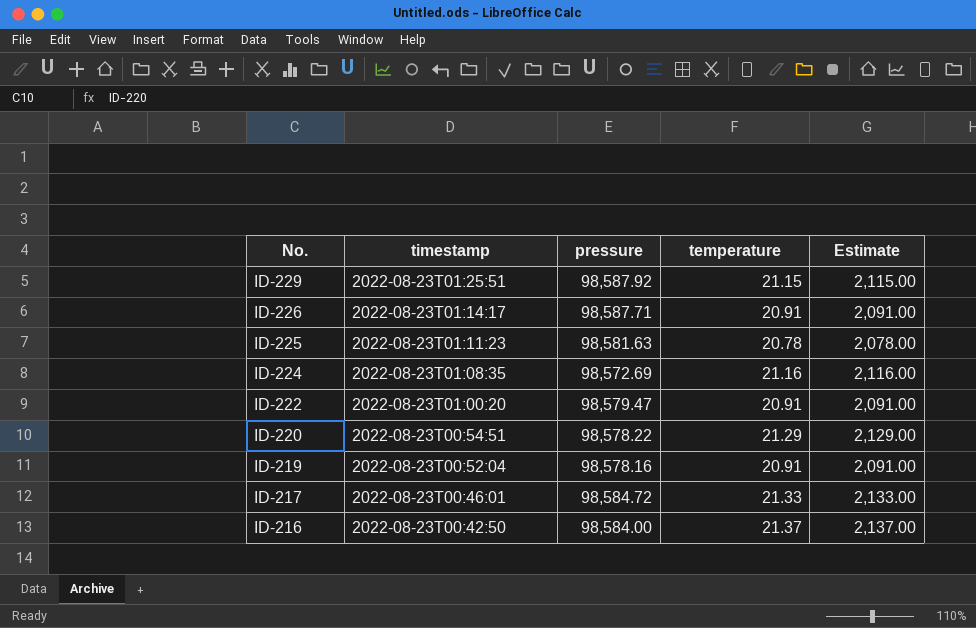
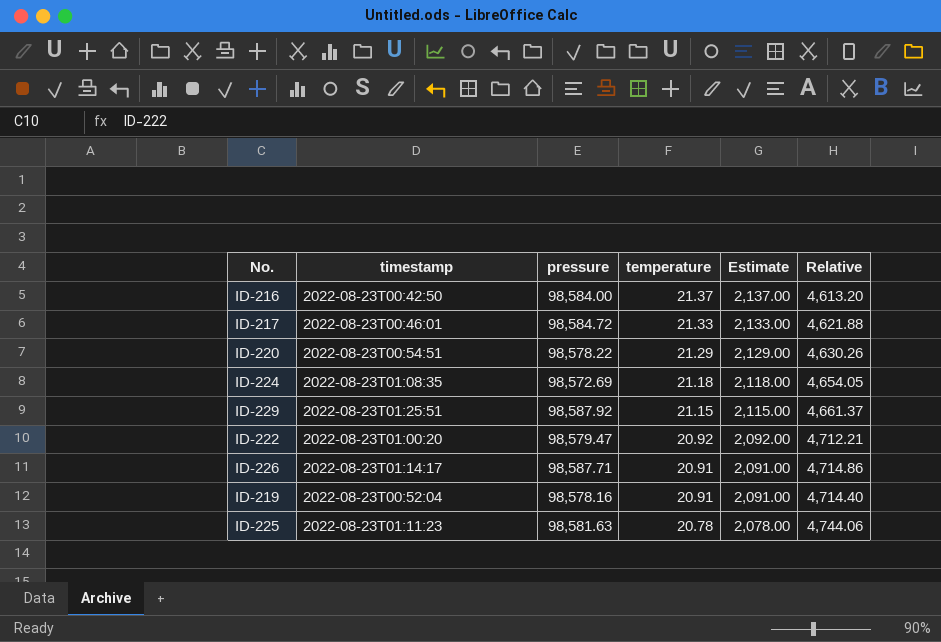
row order: No. descending -> temperature descending
column Relative | formula: none -> [pressure] / [temperature]
ID-224 | temperature: 21.16 -> 21.18
ID-224 | Estimate: 2,116.00 -> 2,118.00
ID-222 | temperature: 20.91 -> 20.92
ID-222 | Estimate: 2,091.00 -> 2,092.00

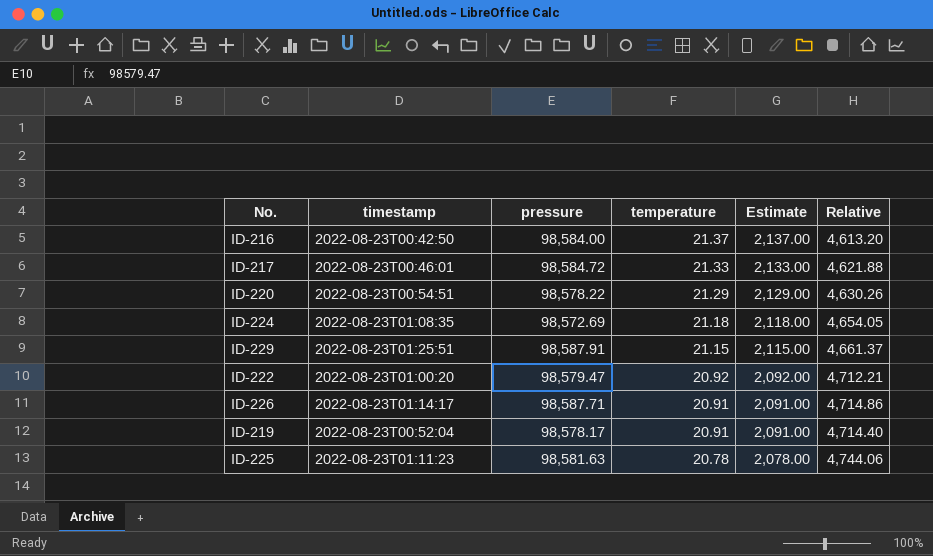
ID-229 | pressure: 98,587.92 -> 98,587.91
ID-219 | pressure: 98,578.16 -> 98,578.17

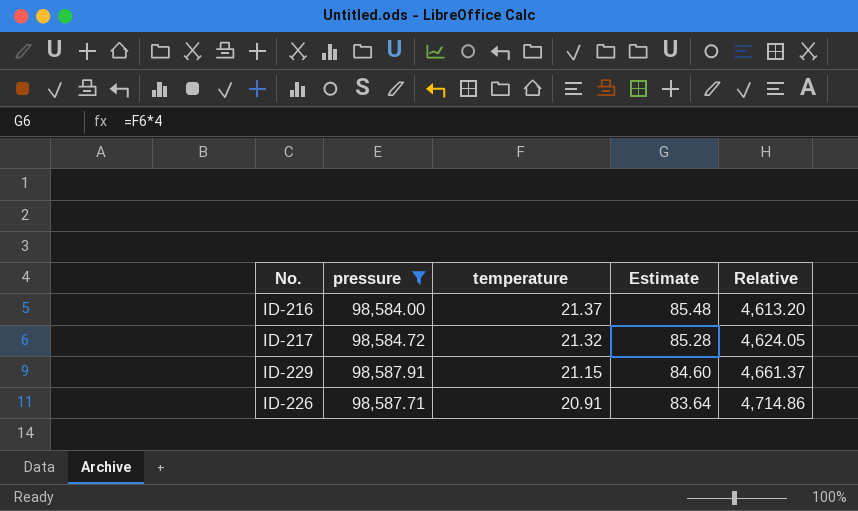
filter: none -> pressure >= 98,584.00
column timestamp | position: 2 -> none
column Estimate | formula: [temperature] * 100 -> [temperature] * 4
ID-217 | temperature: 21.33 -> 21.32
ID-217 | Relative: 4,621.88 -> 4,624.05

